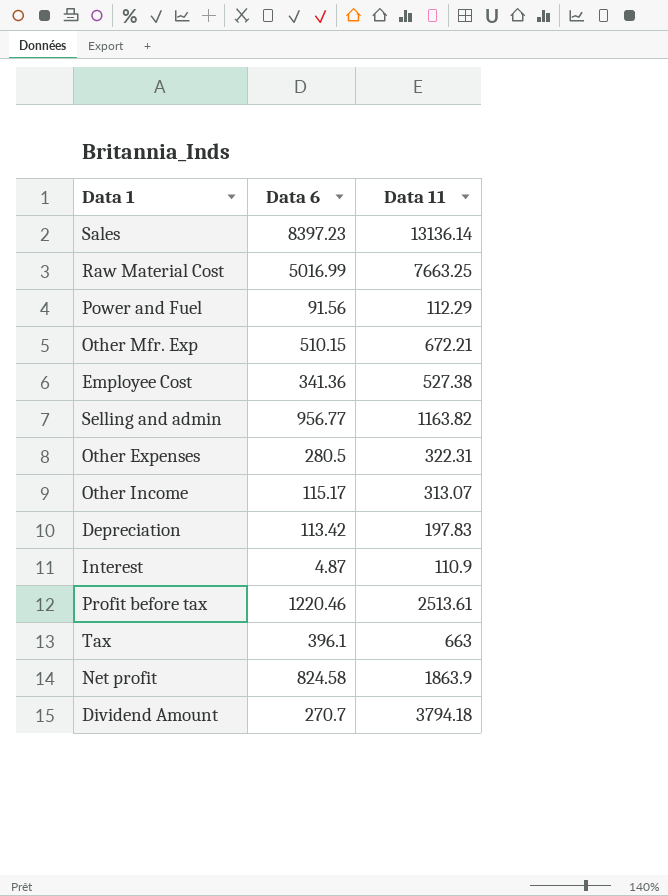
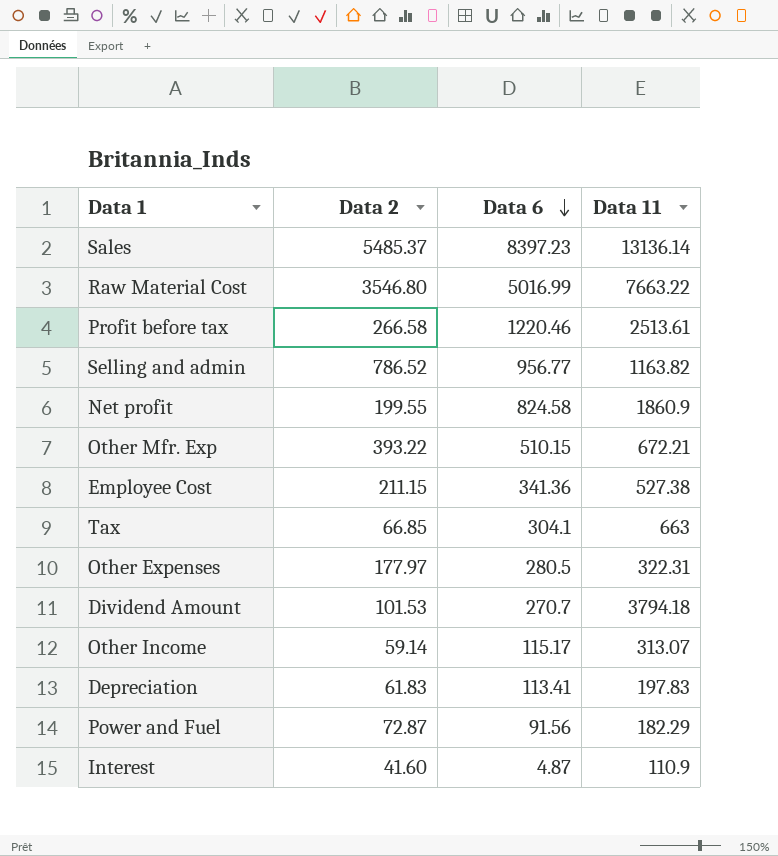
row order: none -> Data 6 descending
column Data 2 | position: none -> 2
Raw Material Cost | Data 11: 7663.25 -> 7663.22
Net profit | Data 11: 1863.9 -> 1860.9
Tax | Data 6: 396.1 -> 304.1
Depreciation | Data 6: 113.42 -> 113.41
Power and Fuel | Data 11: 112.29 -> 182.29

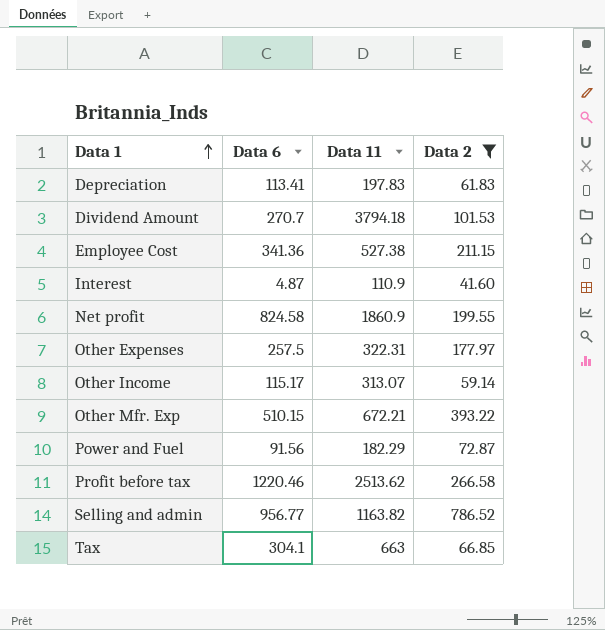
filter: none -> Data 2 <= 786.52
row order: Data 6 descending -> Data 1 ascending
column Data 2 | position: 2 -> 4
Other Expenses | Data 6: 280.5 -> 257.5
Profit before tax | Data 11: 2513.61 -> 2513.62

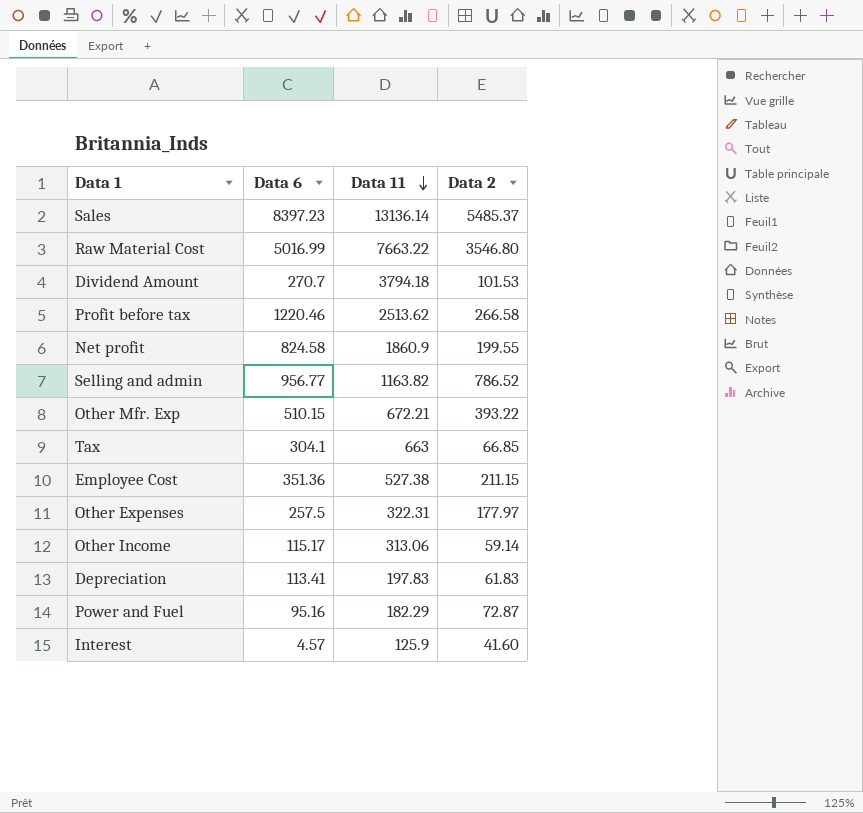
filter: Data 2 <= 786.52 -> none
row order: Data 1 ascending -> Data 11 descending
Employee Cost | Data 6: 341.36 -> 351.36
Other Income | Data 11: 313.07 -> 313.06
Power and Fuel | Data 6: 91.56 -> 95.16
Interest | Data 6: 4.87 -> 4.57
Interest | Data 11: 110.9 -> 125.9

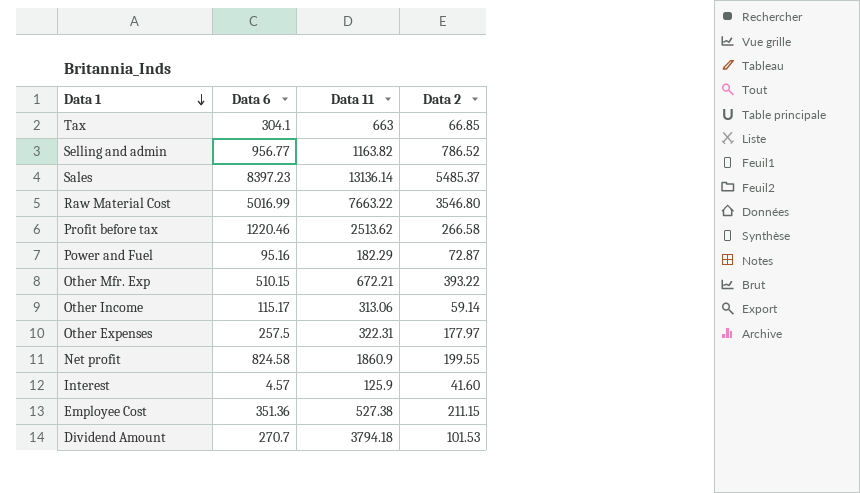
row order: Data 11 descending -> Data 1 descending
row Depreciation: 113.41 | 197.83 | 61.83 -> none

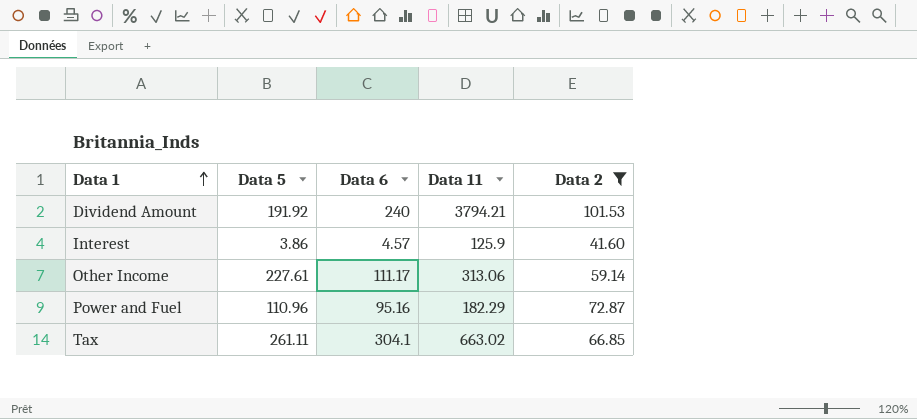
filter: none -> Data 2 <= 101.53
row order: Data 1 descending -> Data 1 ascending
column Data 5 | position: none -> 2
Dividend Amount | Data 6: 270.7 -> 240
Dividend Amount | Data 11: 3794.18 -> 3794.21
Other Income | Data 6: 115.17 -> 111.17
Tax | Data 11: 663 -> 663.02

